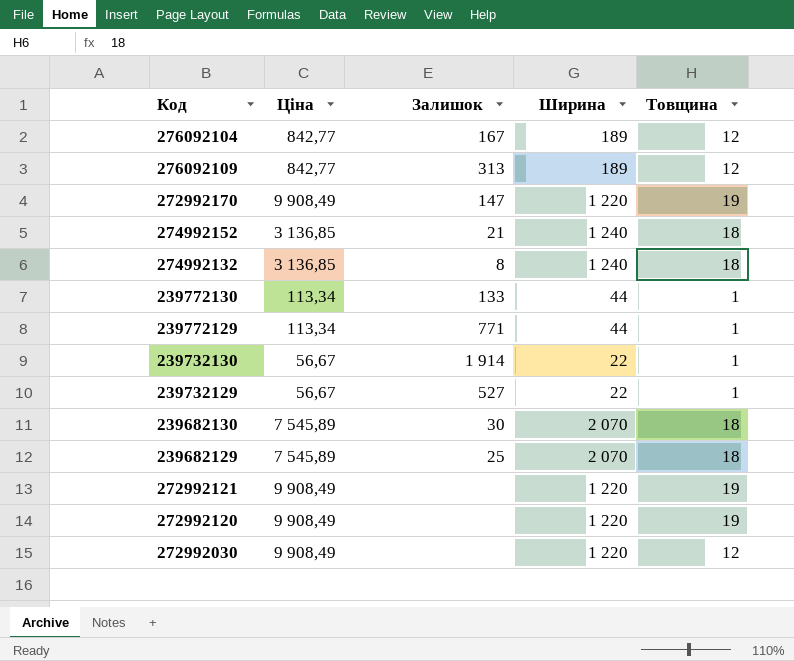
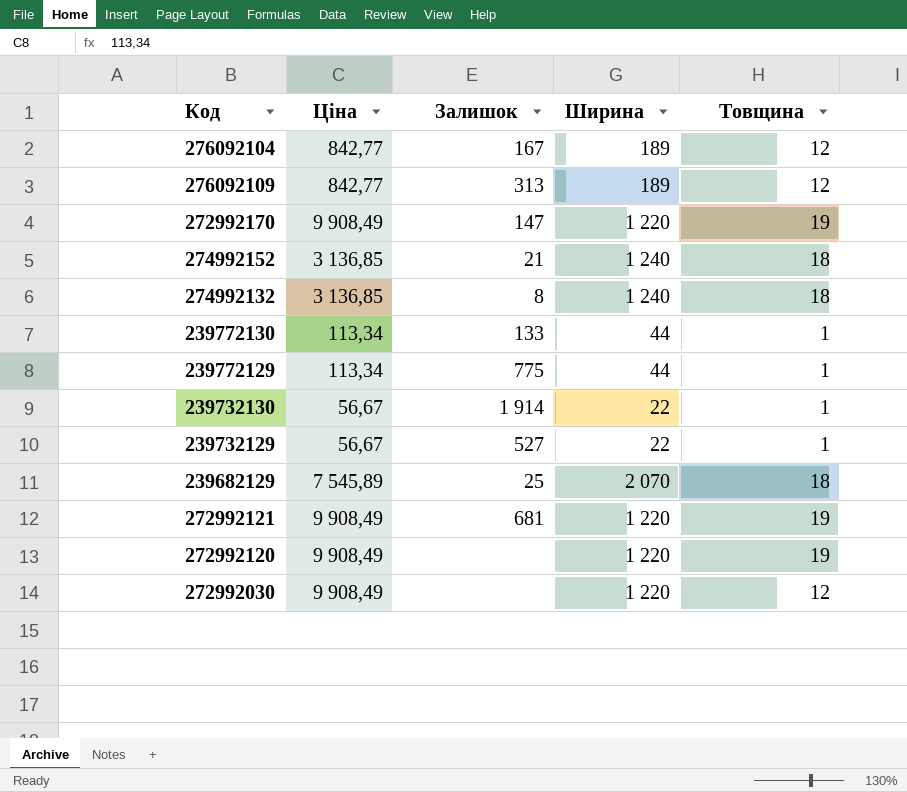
row 239682130: 7 545,89 | 30 | 2 070 | 18 -> none
239772129 | Залишок: 771 -> 775
272992121 | Залишок: none -> 681

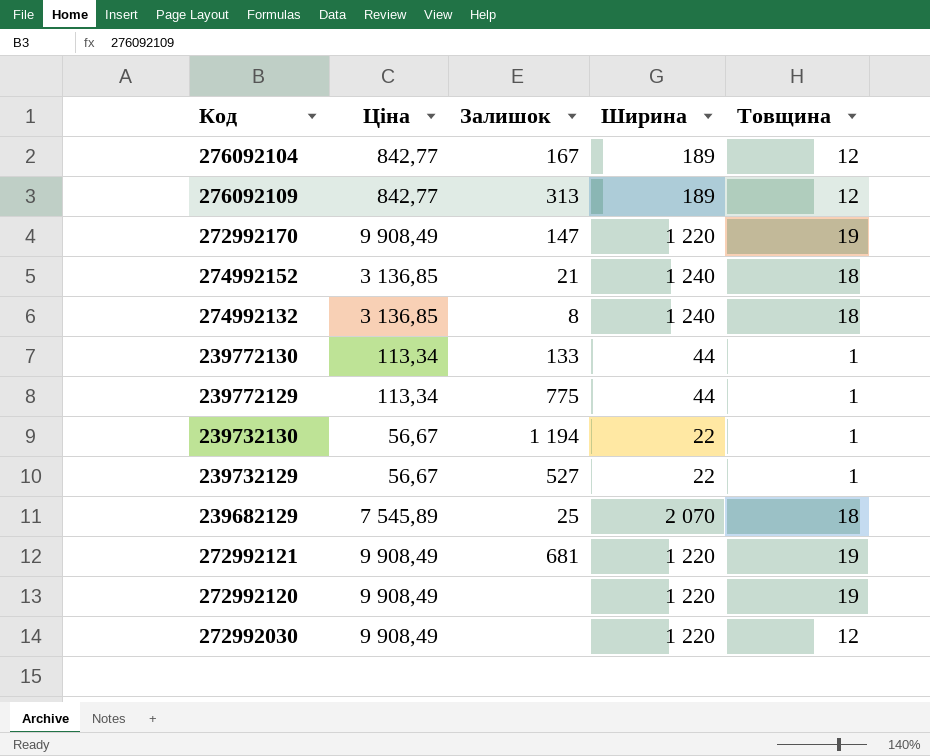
239732130 | Залишок: 1 914 -> 1 194

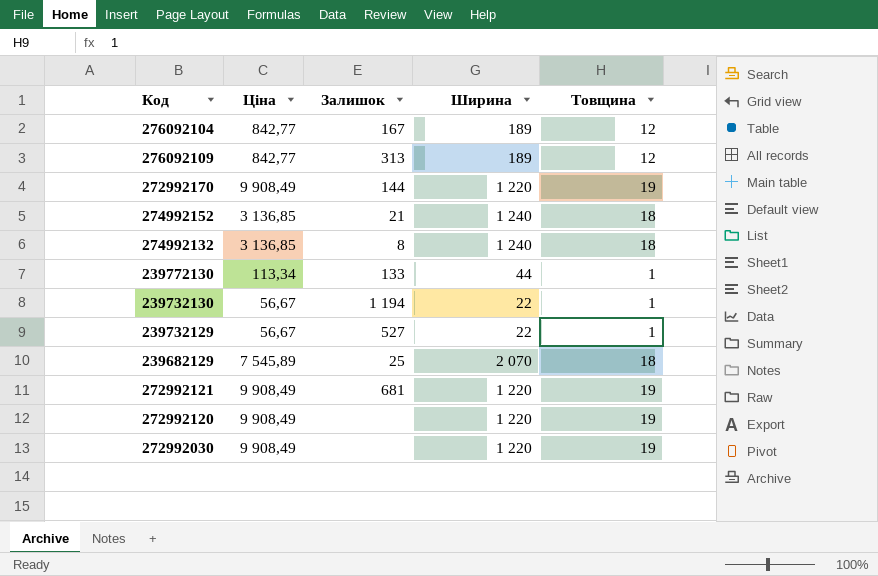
row 239772129: 113,34 | 775 | 44 | 1 -> none
272992170 | Залишок: 147 -> 144
272992030 | Товщина: 12 -> 19

